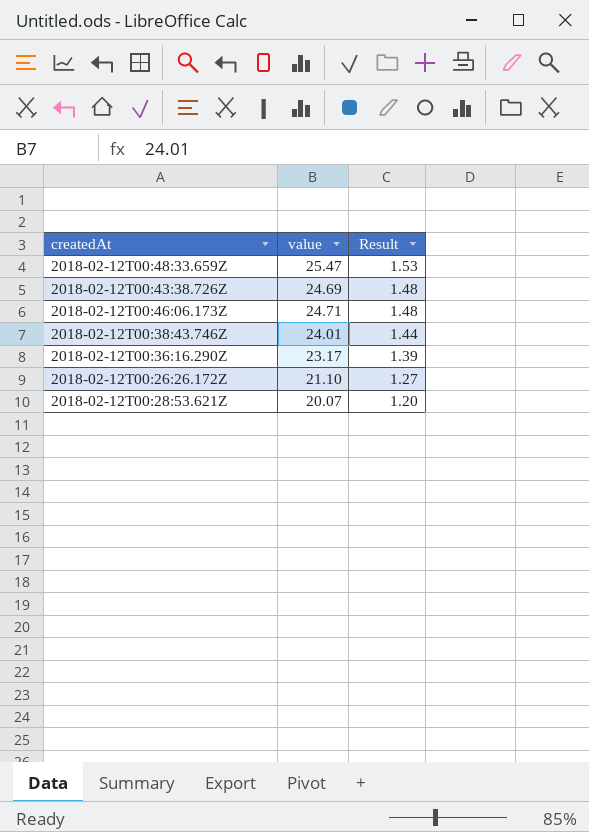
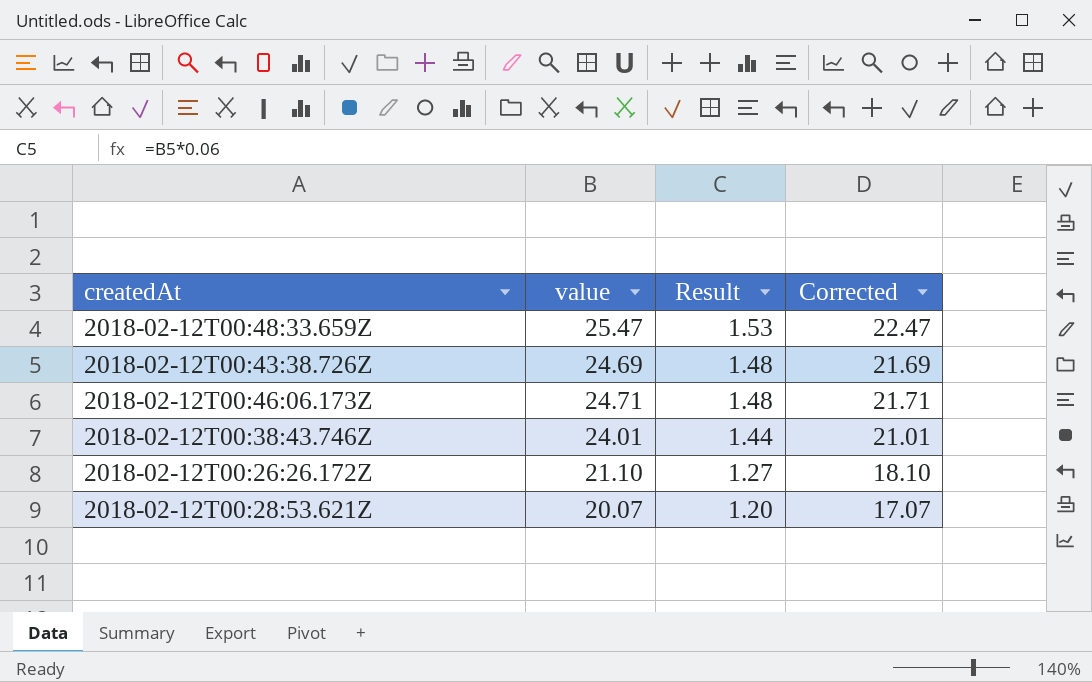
column Corrected | formula: none -> [value] - 3
row 2018-02-12T00:36:16.290Z: 23.17 | 1.39 -> none

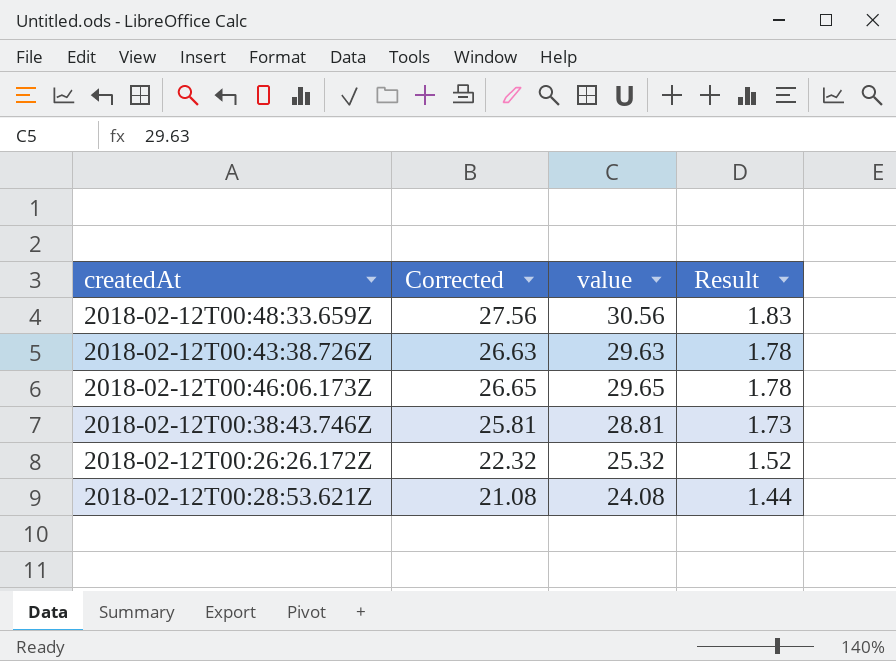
column Corrected | position: 4 -> 2
2018-02-12T00:48:33.659Z | Corrected: 22.47 -> 27.56
2018-02-12T00:48:33.659Z | value: 25.47 -> 30.56
2018-02-12T00:48:33.659Z | Result: 1.53 -> 1.83
2018-02-12T00:43:38.726Z | Corrected: 21.69 -> 26.63
2018-02-12T00:43:38.726Z | value: 24.69 -> 29.63
2018-02-12T00:43:38.726Z | Result: 1.48 -> 1.78
2018-02-12T00:46:06.173Z | Corrected: 21.71 -> 26.65
2018-02-12T00:46:06.173Z | value: 24.71 -> 29.65
2018-02-12T00:46:06.173Z | Result: 1.48 -> 1.78
2018-02-12T00:38:43.746Z | Corrected: 21.01 -> 25.81
2018-02-12T00:38:43.746Z | value: 24.01 -> 28.81
2018-02-12T00:38:43.746Z | Result: 1.44 -> 1.73
2018-02-12T00:26:26.172Z | Corrected: 18.10 -> 22.32
2018-02-12T00:26:26.172Z | value: 21.10 -> 25.32
2018-02-12T00:26:26.172Z | Result: 1.27 -> 1.52
2018-02-12T00:28:53.621Z | Corrected: 17.07 -> 21.08
2018-02-12T00:28:53.621Z | value: 20.07 -> 24.08
2018-02-12T00:28:53.621Z | Result: 1.20 -> 1.44

